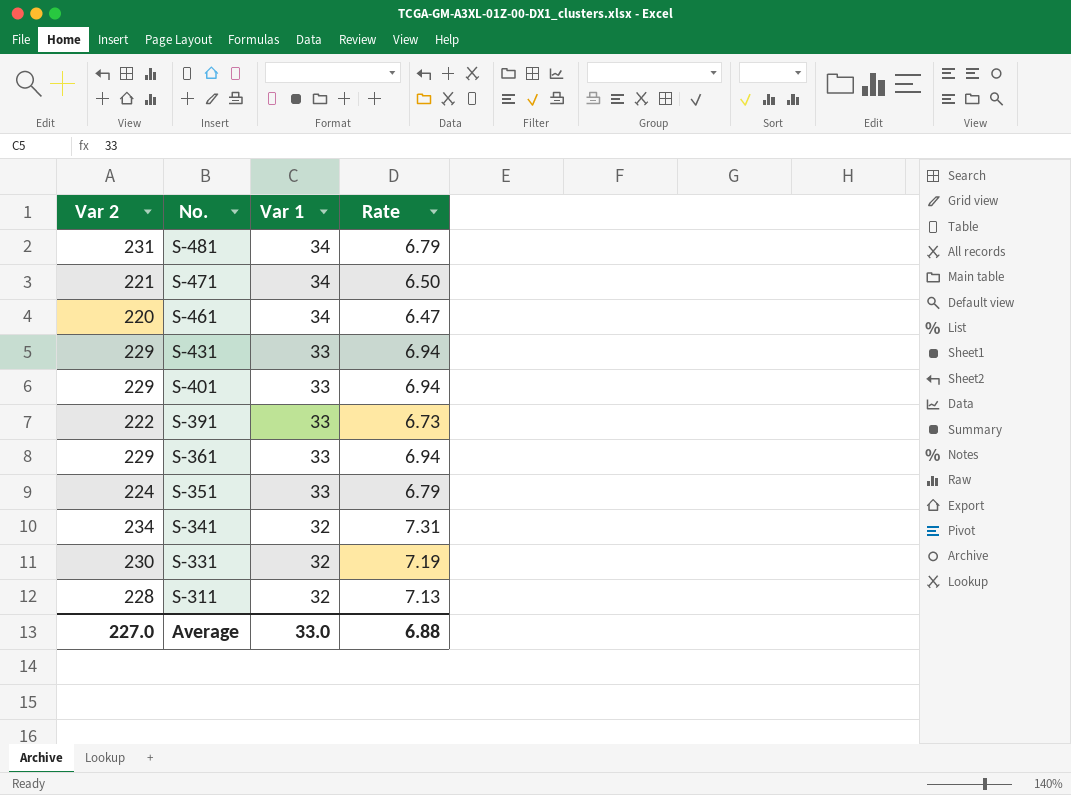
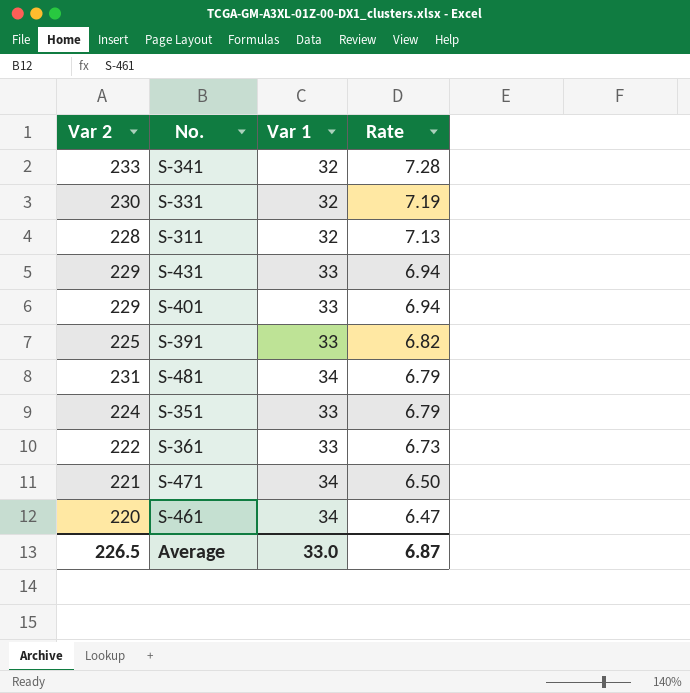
row order: No. descending -> Rate descending
S-341 | Var 2: 234 -> 233
S-341 | Rate: 7.31 -> 7.28
S-391 | Var 2: 222 -> 225
S-391 | Rate: 6.73 -> 6.82
S-361 | Var 2: 229 -> 222
S-361 | Rate: 6.94 -> 6.73
Average | Var 2: 227.0 -> 226.5
Average | Rate: 6.88 -> 6.87

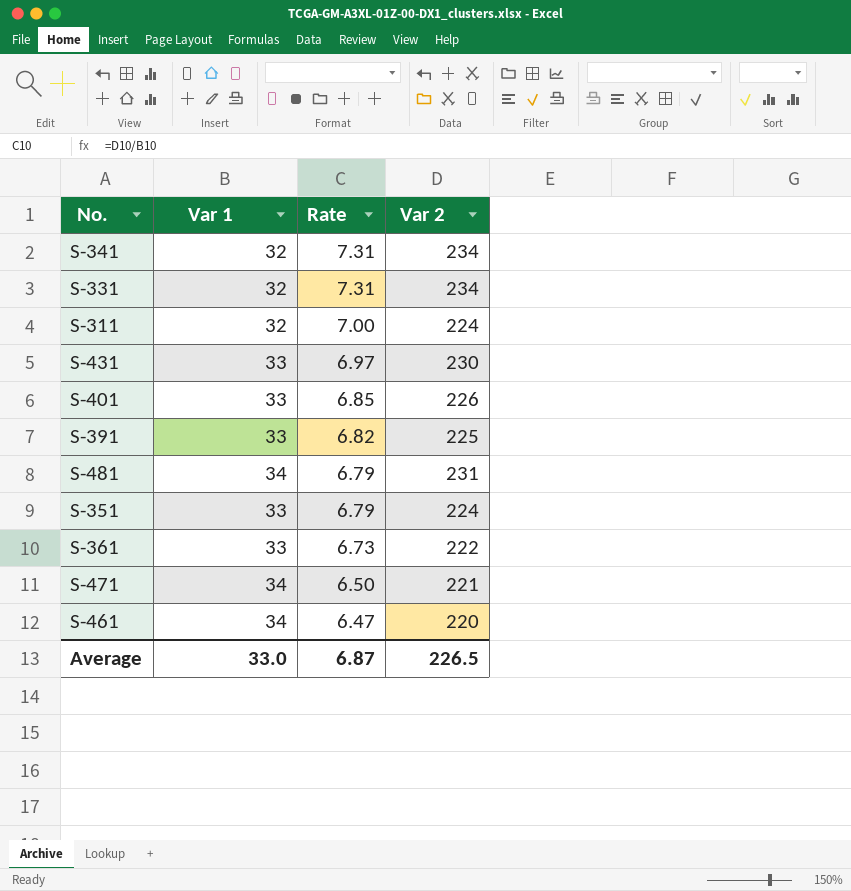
column Var 2 | position: 1 -> 4
S-341 | Rate: 7.28 -> 7.31
S-341 | Var 2: 233 -> 234
S-331 | Rate: 7.19 -> 7.31
S-331 | Var 2: 230 -> 234
S-311 | Rate: 7.13 -> 7.00
S-311 | Var 2: 228 -> 224
S-431 | Rate: 6.94 -> 6.97
S-431 | Var 2: 229 -> 230
S-401 | Rate: 6.94 -> 6.85
S-401 | Var 2: 229 -> 226

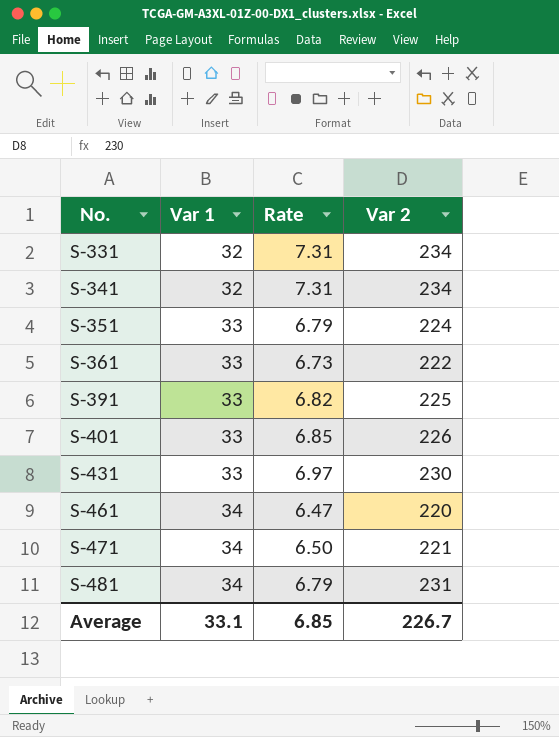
row order: Rate descending -> No. ascending
row S-311: 32 | 7.00 | 224 -> none
Average | Var 1: 33.0 -> 33.1
Average | Rate: 6.87 -> 6.85
Average | Var 2: 226.5 -> 226.7

